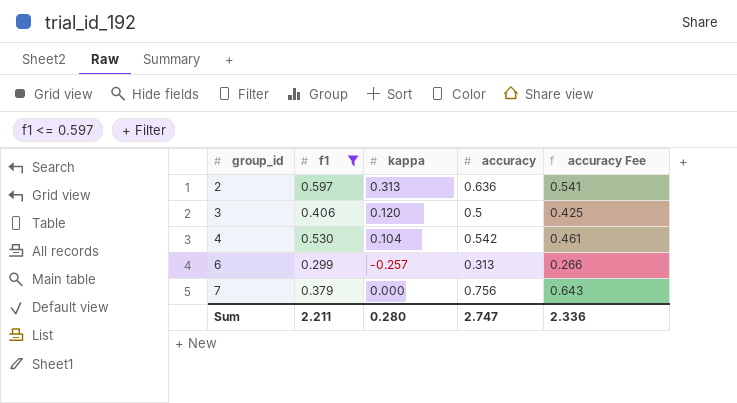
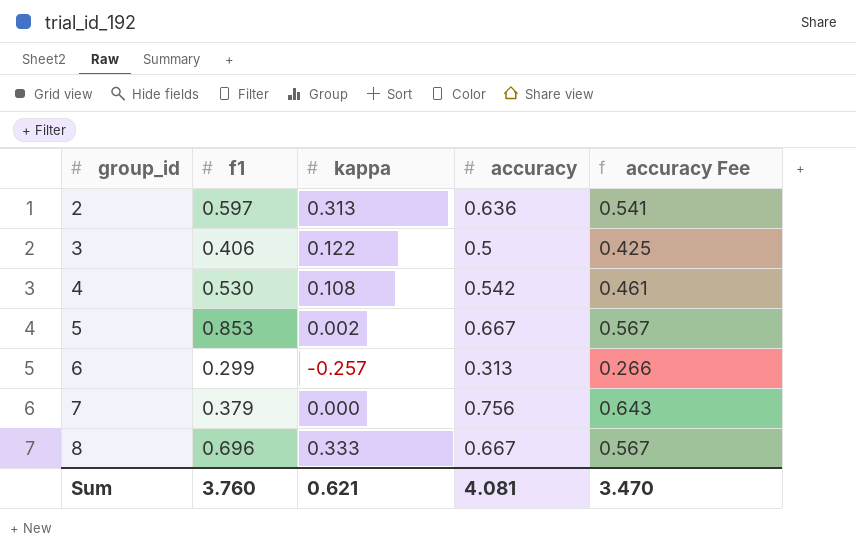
filter: f1 <= 0.597 -> none
3 | kappa: 0.120 -> 0.122
4 | kappa: 0.104 -> 0.108
Sum | f1: 2.211 -> 3.760
Sum | kappa: 0.280 -> 0.621
Sum | accuracy: 2.747 -> 4.081
Sum | accuracy Fee: 2.336 -> 3.470

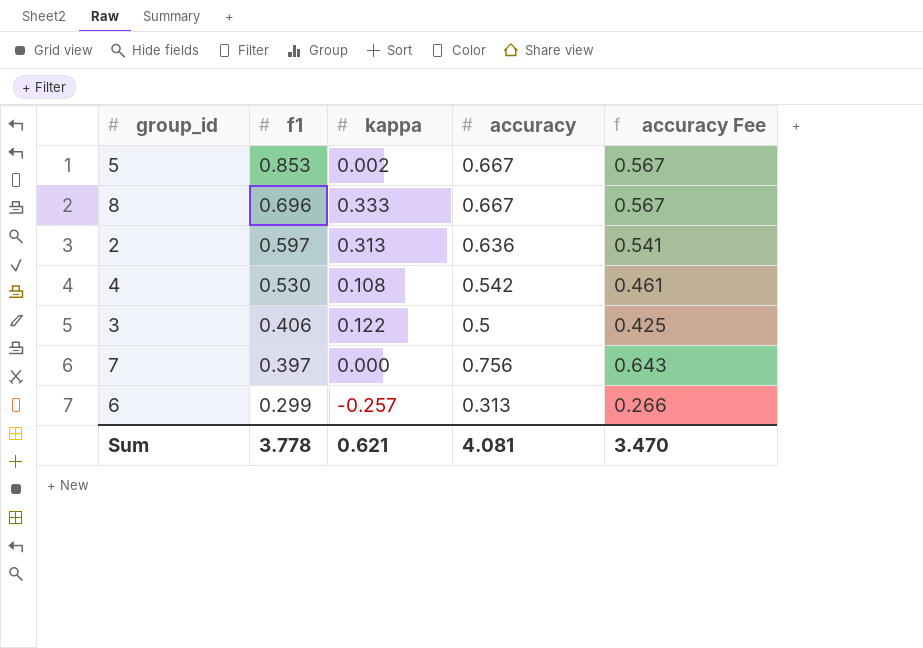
row order: group_id ascending -> f1 descending
7 | f1: 0.379 -> 0.397
Sum | f1: 3.760 -> 3.778

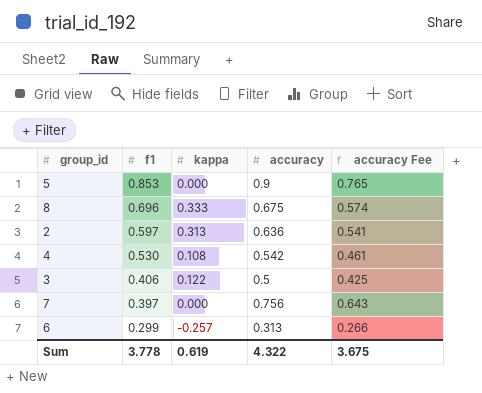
5 | kappa: 0.002 -> 0.000
5 | accuracy: 0.667 -> 0.9
5 | accuracy Fee: 0.567 -> 0.765
8 | accuracy: 0.667 -> 0.675
8 | accuracy Fee: 0.567 -> 0.574
Sum | kappa: 0.621 -> 0.619
Sum | accuracy: 4.081 -> 4.322
Sum | accuracy Fee: 3.470 -> 3.675

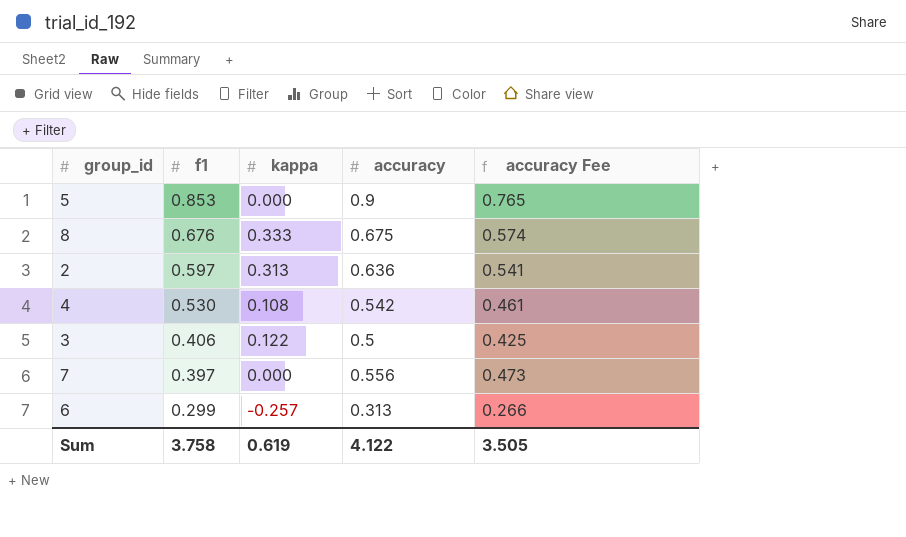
8 | f1: 0.696 -> 0.676
7 | accuracy: 0.756 -> 0.556
7 | accuracy Fee: 0.643 -> 0.473
Sum | f1: 3.778 -> 3.758
Sum | accuracy: 4.322 -> 4.122
Sum | accuracy Fee: 3.675 -> 3.505

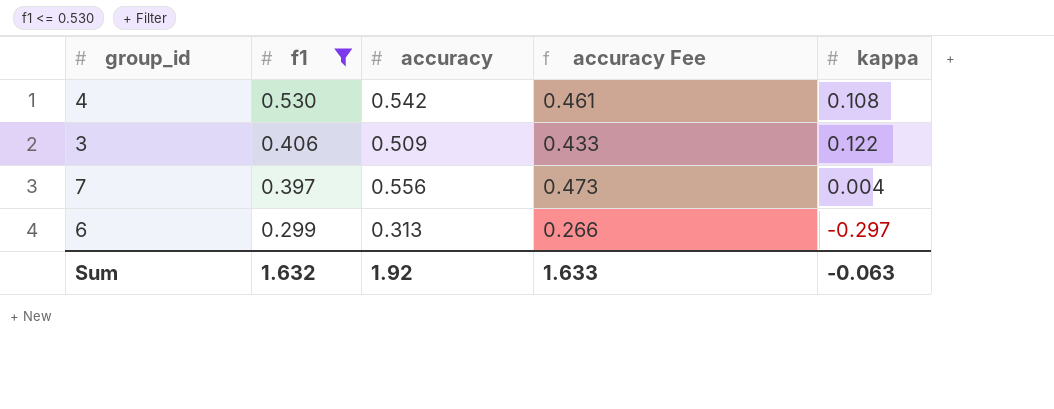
filter: none -> f1 <= 0.530
column kappa | position: 3 -> 5
3 | accuracy: 0.5 -> 0.509
3 | accuracy Fee: 0.425 -> 0.433
7 | kappa: 0.000 -> 0.004
6 | kappa: -0.257 -> -0.297
Sum | f1: 3.758 -> 1.632
Sum | accuracy: 4.122 -> 1.92
Sum | accuracy Fee: 3.505 -> 1.633
Sum | kappa: 0.619 -> -0.063

